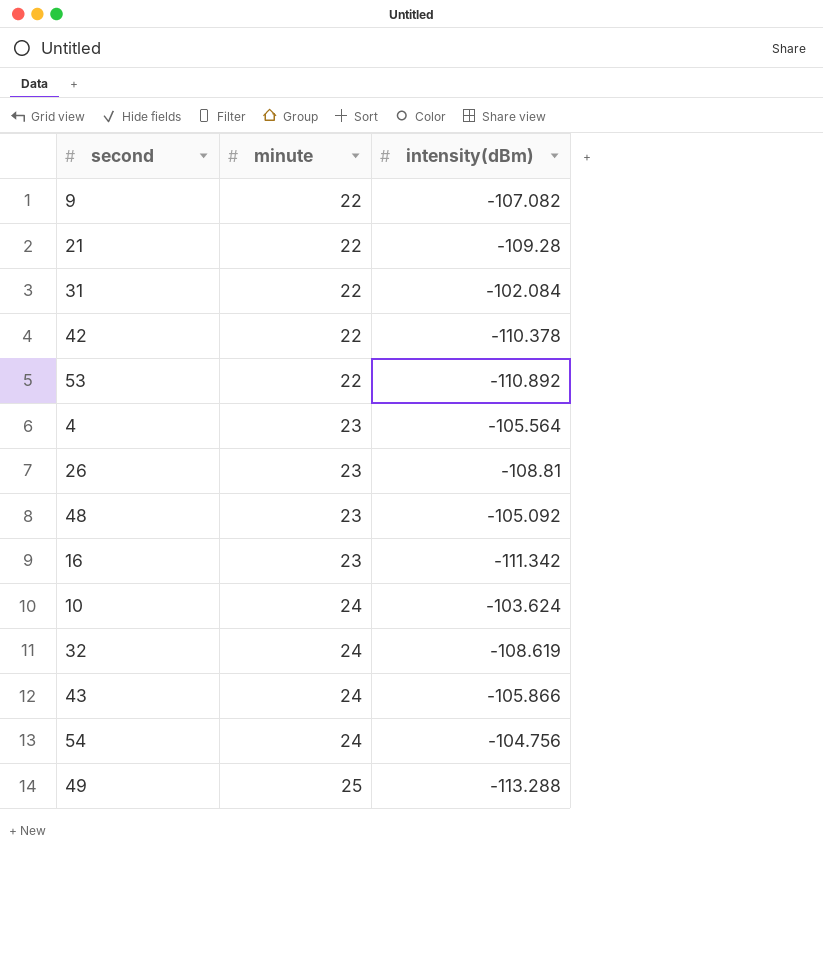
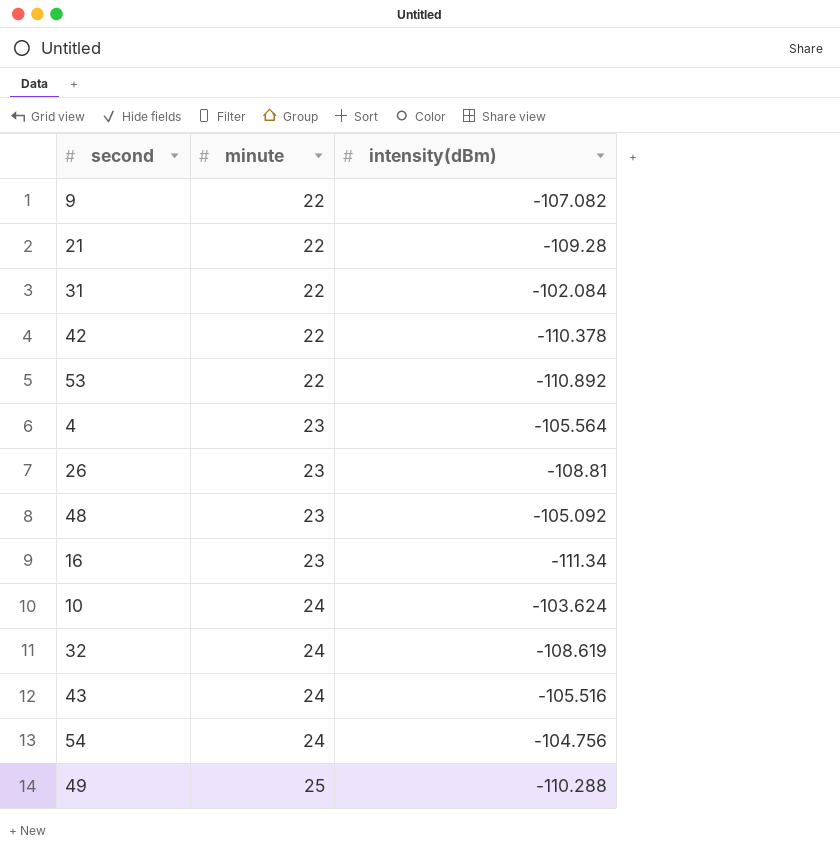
16 | intensity(dBm): -111.342 -> -111.34
43 | intensity(dBm): -105.866 -> -105.516
49 | intensity(dBm): -113.288 -> -110.288

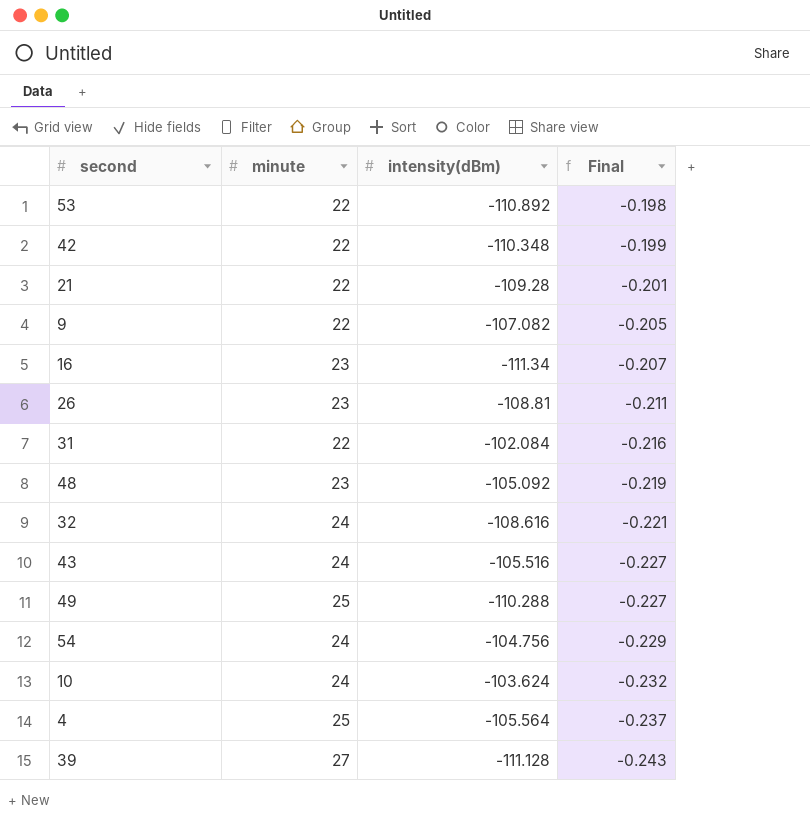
row order: minute ascending -> Final descending
column Final | formula: none -> [minute] / [intensity(dBm)]
42 | intensity(dBm): -110.378 -> -110.348
32 | intensity(dBm): -108.619 -> -108.616
4 | minute: 23 -> 25
row 39: none -> 27 | -111.128 | -0.243

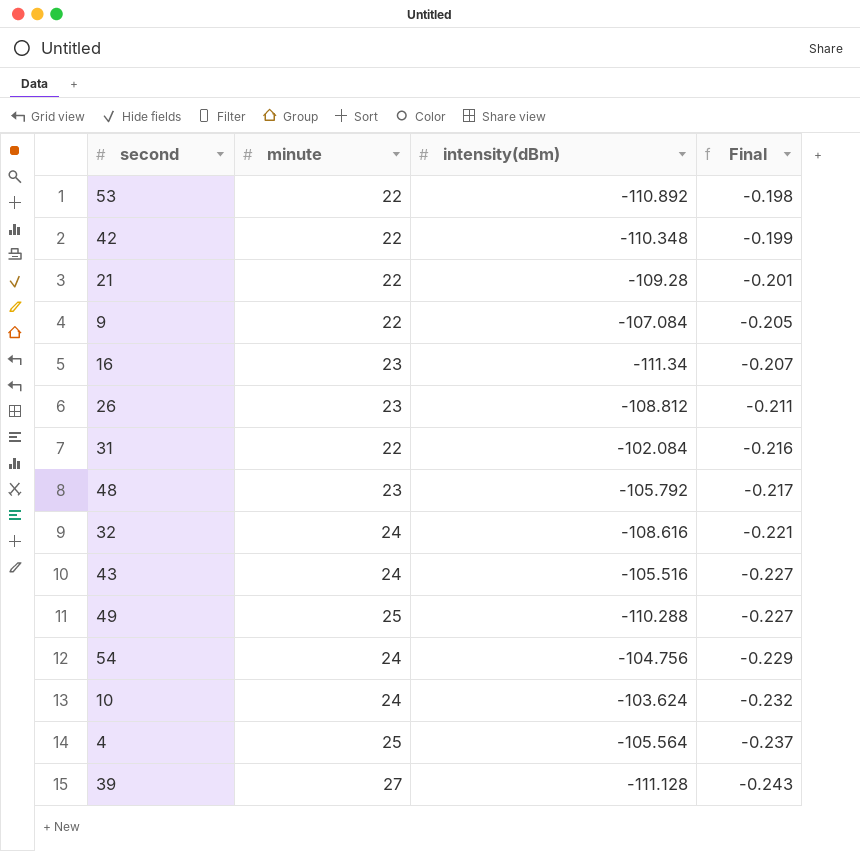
9 | intensity(dBm): -107.082 -> -107.084
26 | intensity(dBm): -108.81 -> -108.812
48 | intensity(dBm): -105.092 -> -105.792
48 | Final: -0.219 -> -0.217

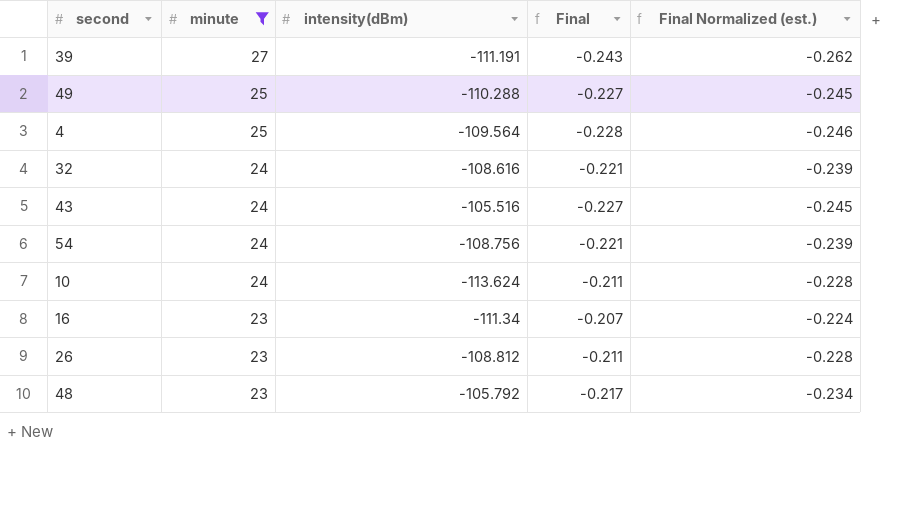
filter: none -> minute != 22
row order: Final descending -> minute descending
column Final Normalized (est.) | formula: none -> [Final] * 1.08
39 | intensity(dBm): -111.128 -> -111.191
4 | intensity(dBm): -105.564 -> -109.564
4 | Final: -0.237 -> -0.228
54 | intensity(dBm): -104.756 -> -108.756
54 | Final: -0.229 -> -0.221
10 | intensity(dBm): -103.624 -> -113.624
10 | Final: -0.232 -> -0.211

